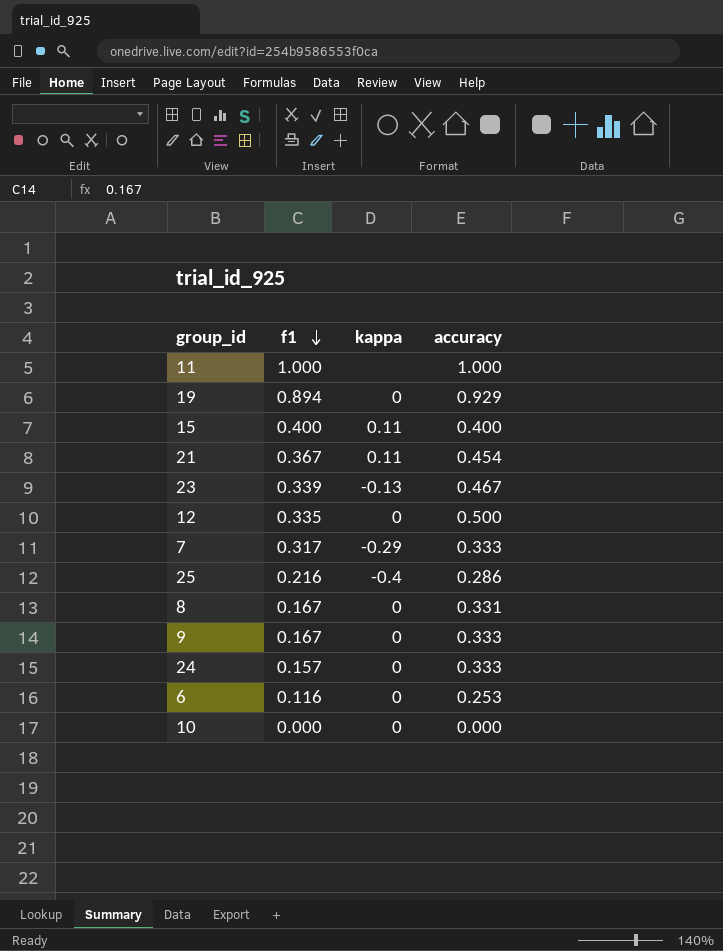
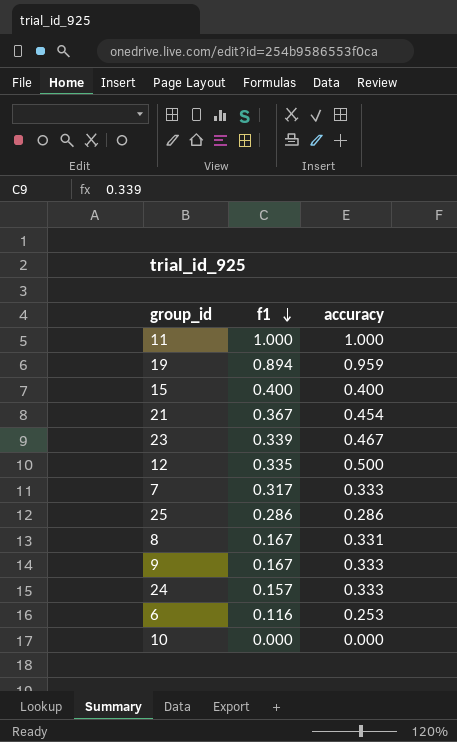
column kappa | position: 3 -> none
19 | accuracy: 0.929 -> 0.959
25 | f1: 0.216 -> 0.286

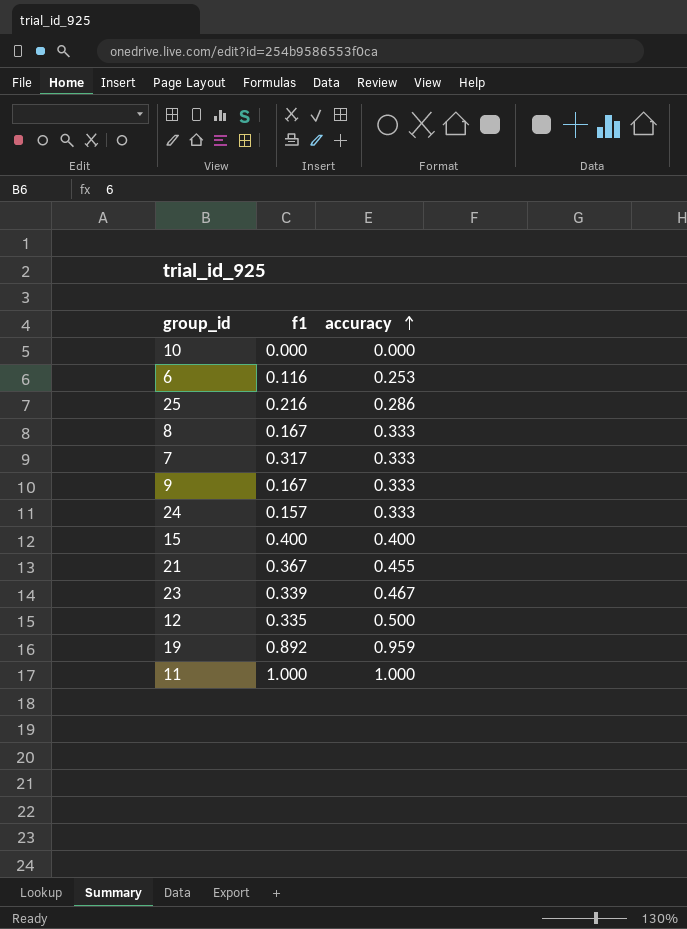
row order: f1 descending -> accuracy ascending
25 | f1: 0.286 -> 0.216
8 | accuracy: 0.331 -> 0.333
21 | accuracy: 0.454 -> 0.455
19 | f1: 0.894 -> 0.892

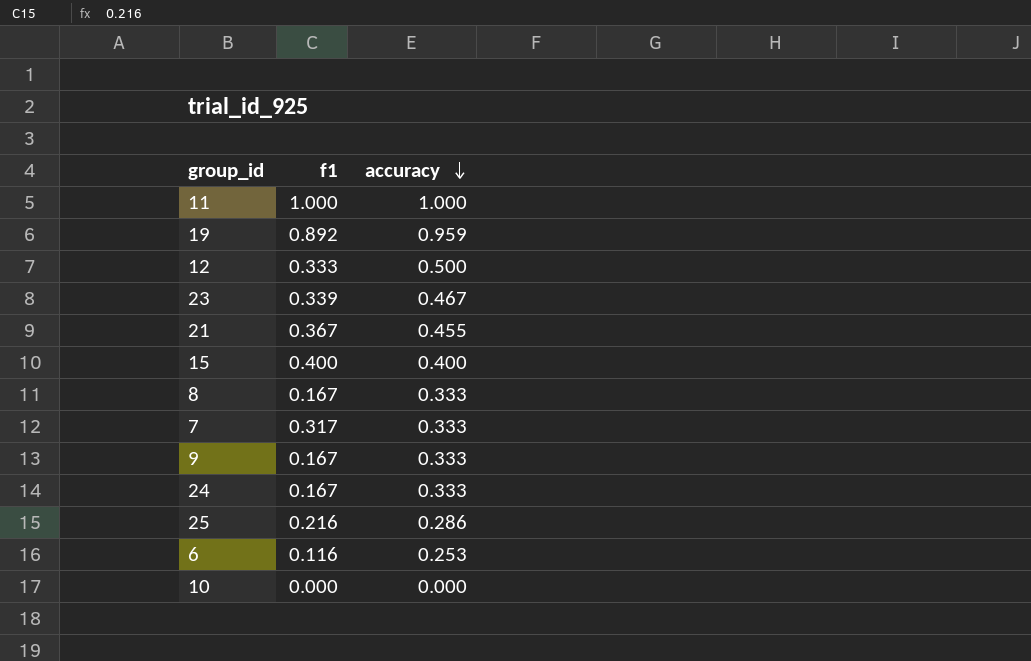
row order: accuracy ascending -> accuracy descending
12 | f1: 0.335 -> 0.333
24 | f1: 0.157 -> 0.167

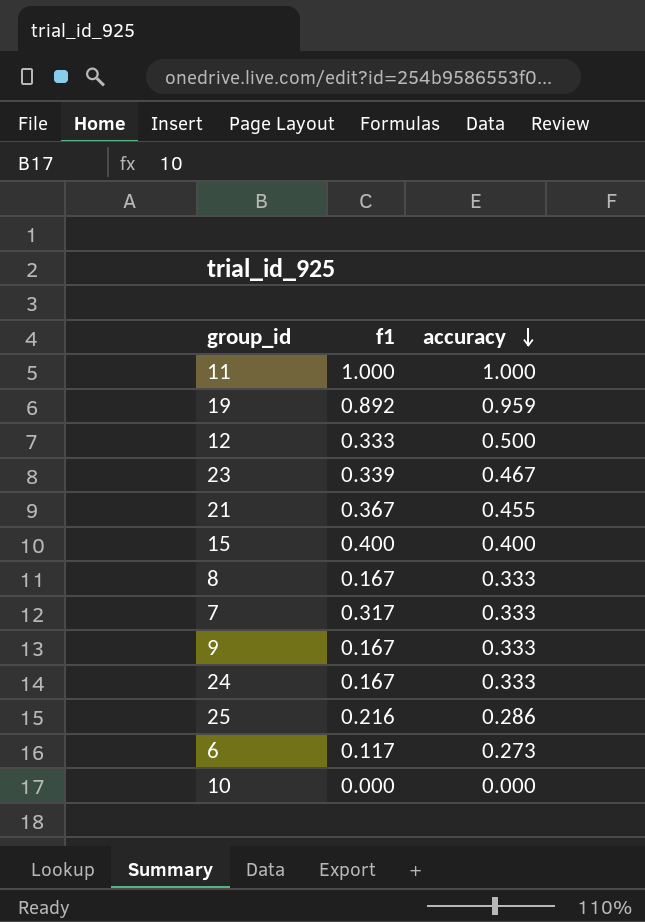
6 | f1: 0.116 -> 0.117
6 | accuracy: 0.253 -> 0.273

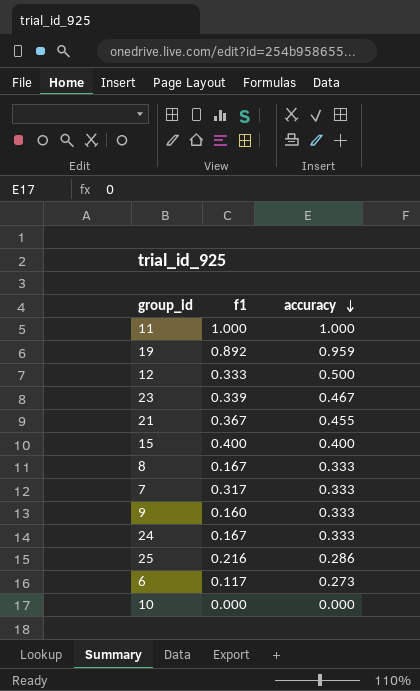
9 | f1: 0.167 -> 0.160

